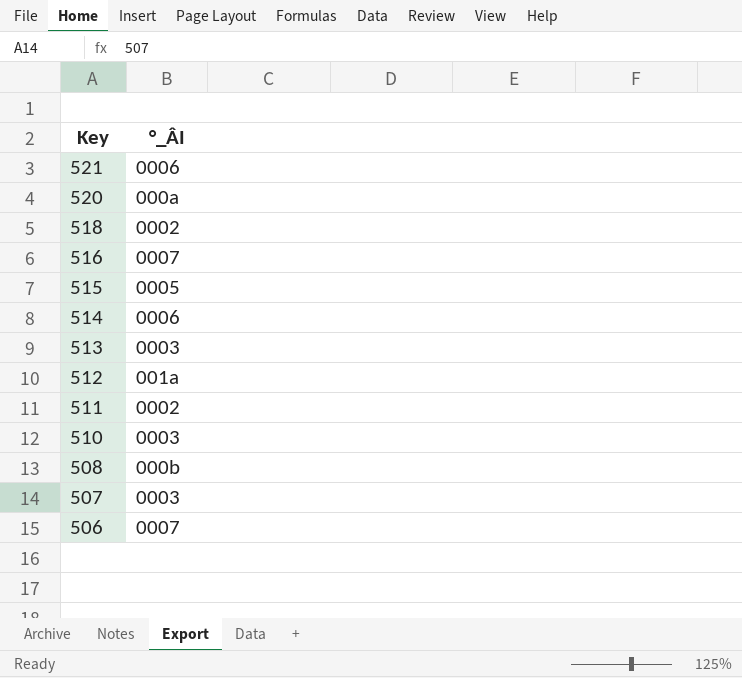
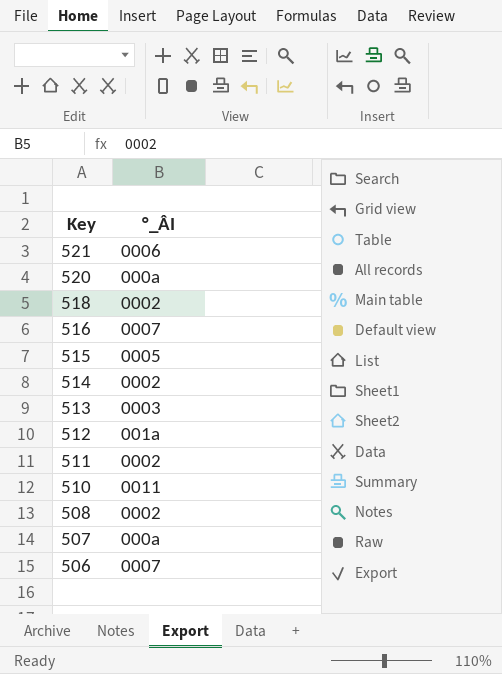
514 | °_ÂI: 0006 -> 0002
510 | °_ÂI: 0003 -> 0011
508 | °_ÂI: 000b -> 0002
507 | °_ÂI: 0003 -> 000a

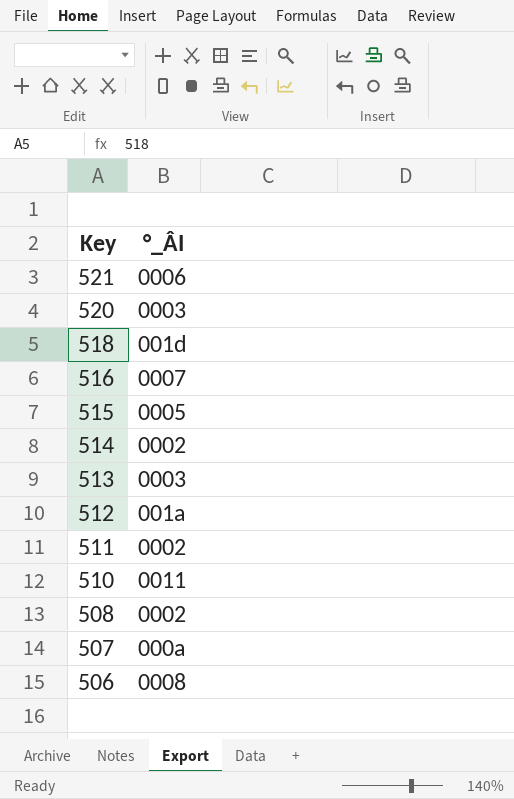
520 | °_ÂI: 000a -> 0003
518 | °_ÂI: 0002 -> 001d
506 | °_ÂI: 0007 -> 0008

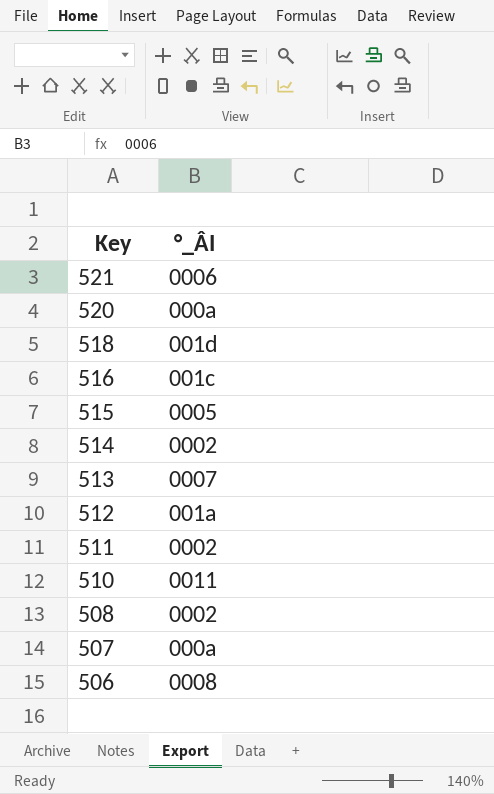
520 | °_ÂI: 0003 -> 000a
516 | °_ÂI: 0007 -> 001c
513 | °_ÂI: 0003 -> 0007

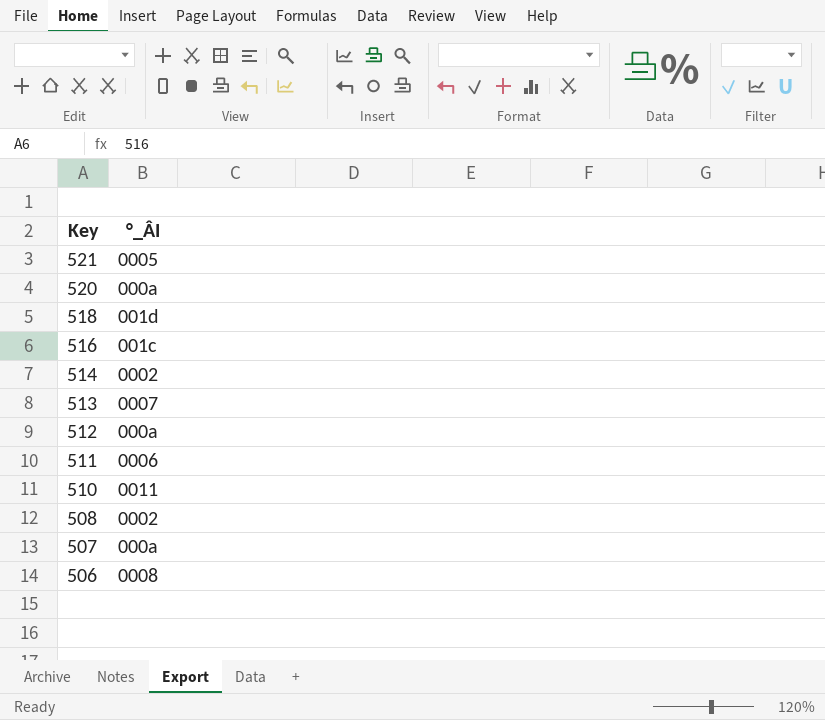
row 515: 0005 -> none
521 | °_ÂI: 0006 -> 0005
512 | °_ÂI: 001a -> 000a
511 | °_ÂI: 0002 -> 0006

